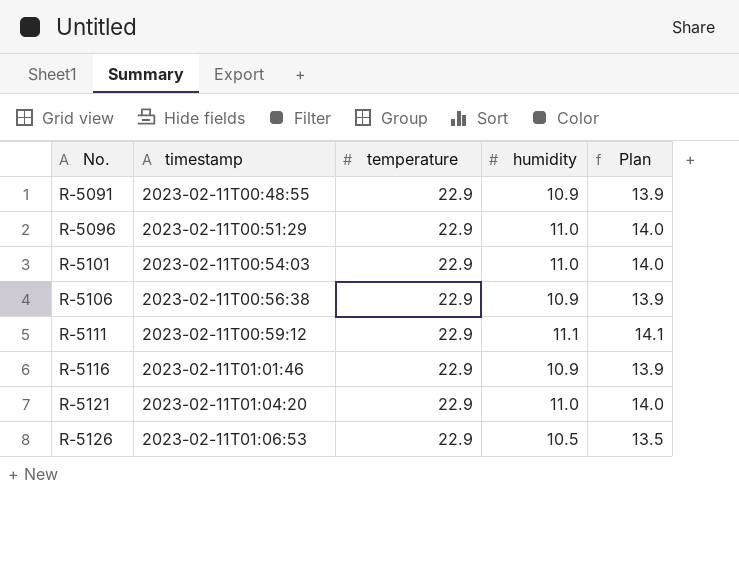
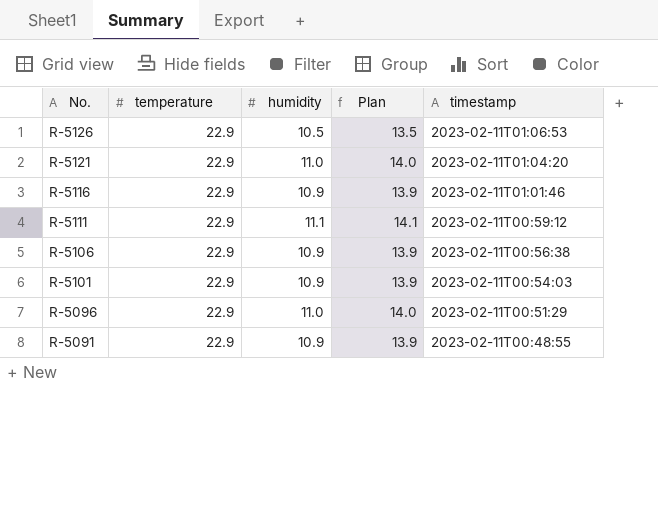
row order: No. ascending -> No. descending
column timestamp | position: 2 -> 5
R-5101 | humidity: 11.0 -> 10.9
R-5101 | Plan: 14.0 -> 13.9

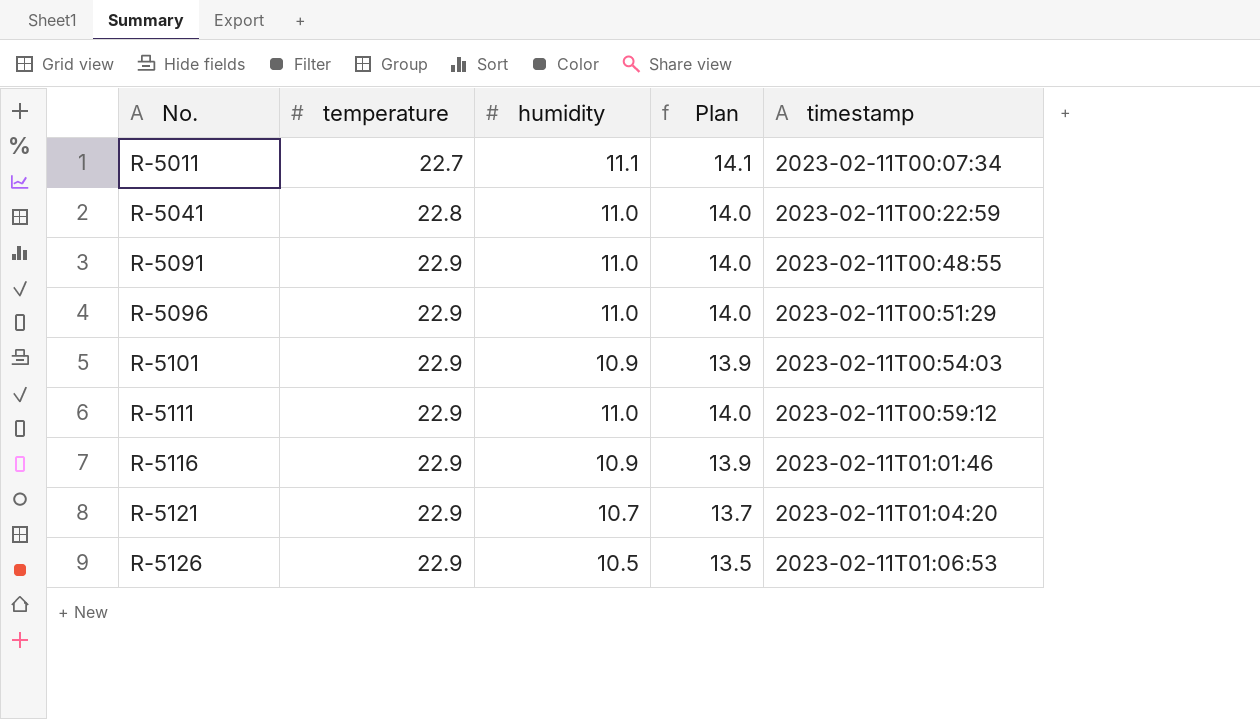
row order: No. descending -> No. ascending
row R-5106: 22.9 | 10.9 | 13.9 | 2023-02-11T00:56:38 -> none
row R-5011: none -> 22.7 | 11.1 | 14.1 | 2023-02-11T00:07:34
row R-5041: none -> 22.8 | 11.0 | 14.0 | 2023-02-11T00:22:59
R-5091 | humidity: 10.9 -> 11.0
R-5091 | Plan: 13.9 -> 14.0
R-5111 | humidity: 11.1 -> 11.0
R-5111 | Plan: 14.1 -> 14.0
R-5121 | humidity: 11.0 -> 10.7
R-5121 | Plan: 14.0 -> 13.7

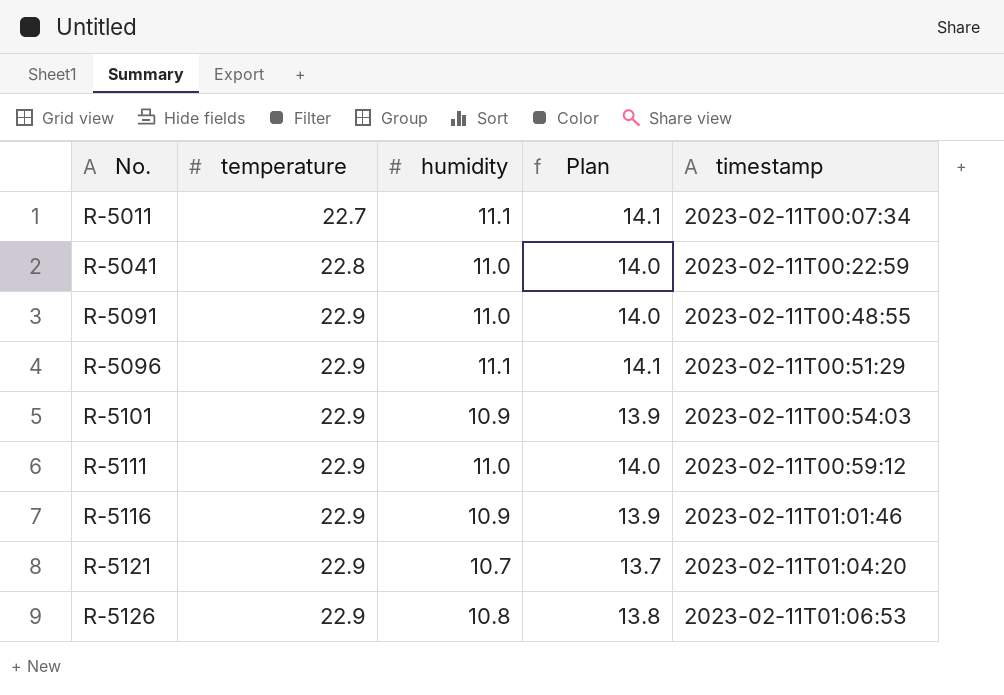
R-5096 | humidity: 11.0 -> 11.1
R-5096 | Plan: 14.0 -> 14.1
R-5126 | humidity: 10.5 -> 10.8
R-5126 | Plan: 13.5 -> 13.8

